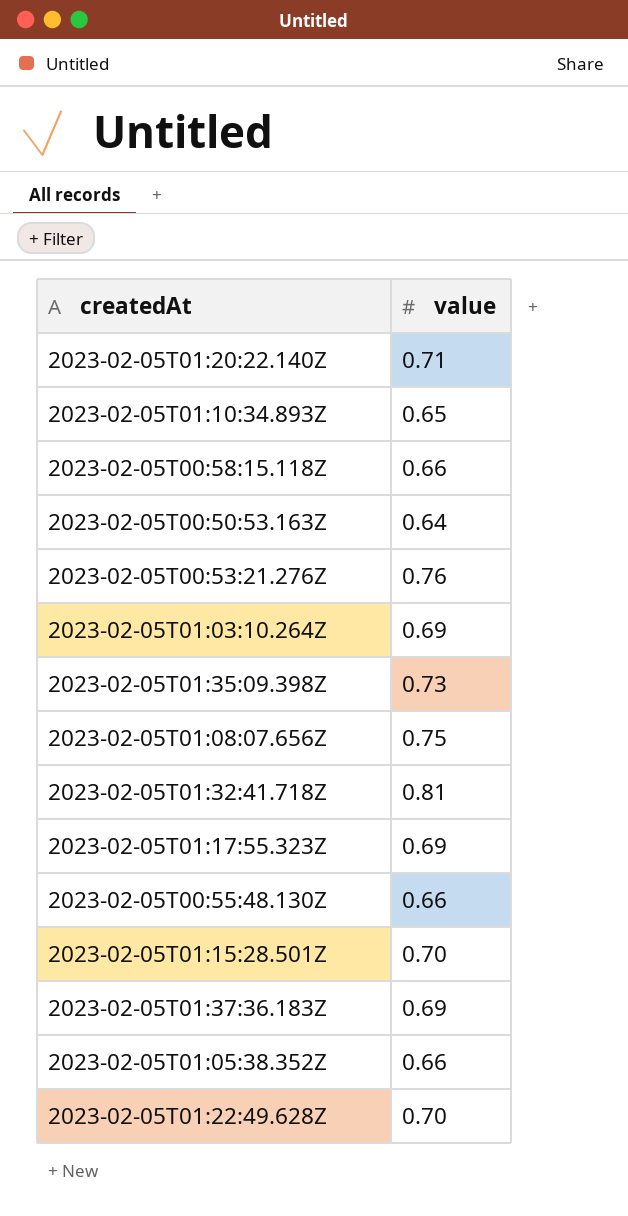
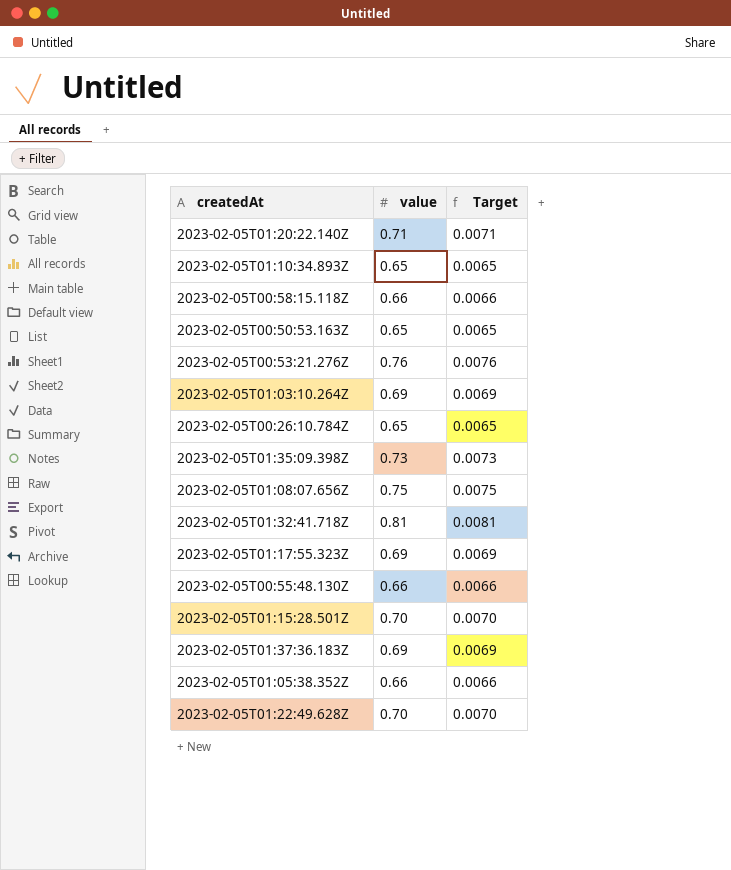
column Target | formula: none -> [value] * 0.01
2023-02-05T00:50:53.163Z | value: 0.64 -> 0.65
row 2023-02-05T00:26:10.784Z: none -> 0.65 | 0.0065

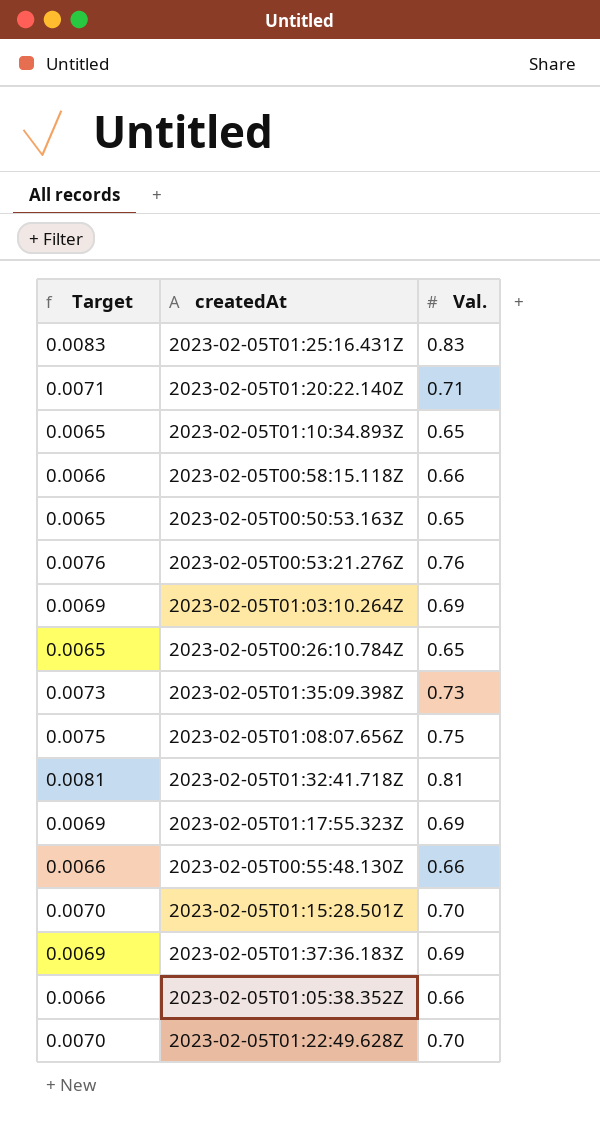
column Target | position: 3 -> 1
column name: value -> Val.
row 2023-02-05T01:25:16.431Z: none -> 0.0083 | 0.83

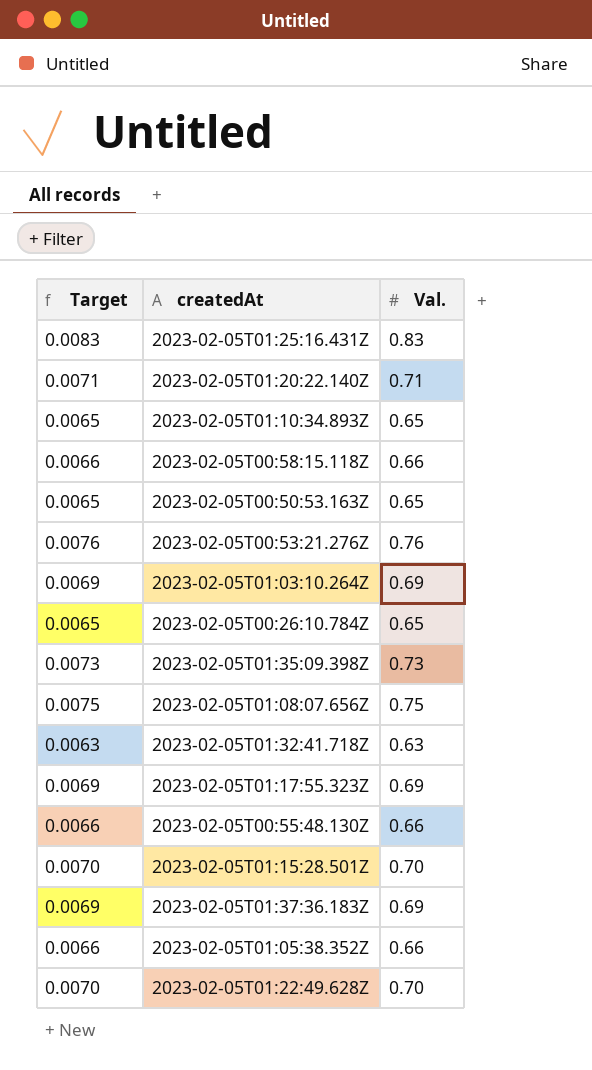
2023-02-05T01:32:41.718Z | Target: 0.0081 -> 0.0063
2023-02-05T01:32:41.718Z | Val.: 0.81 -> 0.63

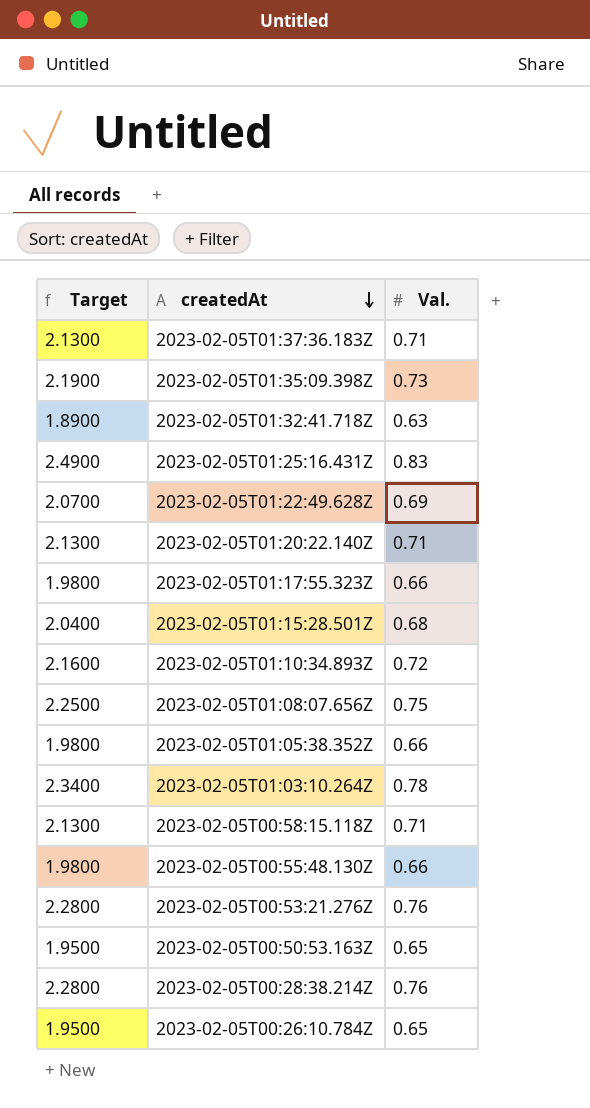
row order: none -> createdAt descending
column Target | formula: [Val.] * 0.01 -> [Val.] * 3
2023-02-05T01:37:36.183Z | Val.: 0.69 -> 0.71
2023-02-05T01:22:49.628Z | Val.: 0.70 -> 0.69
2023-02-05T01:17:55.323Z | Val.: 0.69 -> 0.66
2023-02-05T01:15:28.501Z | Val.: 0.70 -> 0.68
2023-02-05T01:10:34.893Z | Val.: 0.65 -> 0.72
2023-02-05T01:03:10.264Z | Val.: 0.69 -> 0.78
2023-02-05T00:58:15.118Z | Val.: 0.66 -> 0.71
row 2023-02-05T00:28:38.214Z: none -> 2.2800 | 0.76

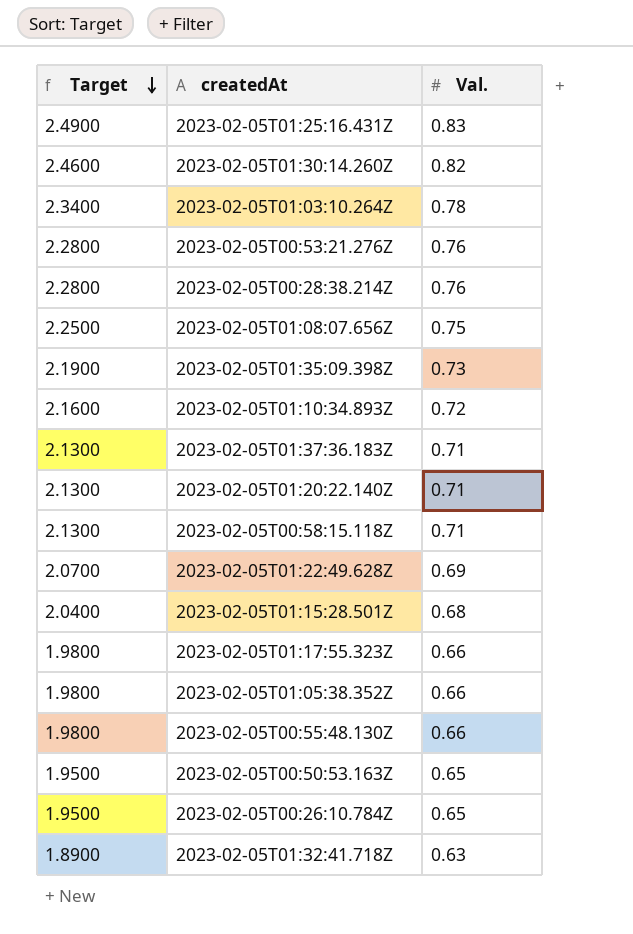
row order: createdAt descending -> Target descending
row 2023-02-05T01:30:14.260Z: none -> 2.4600 | 0.82

